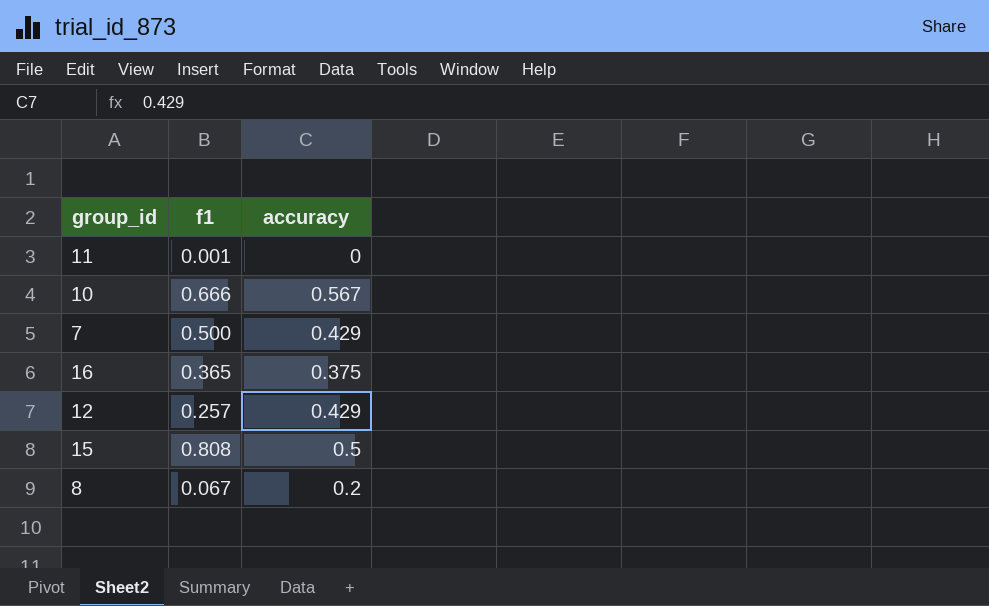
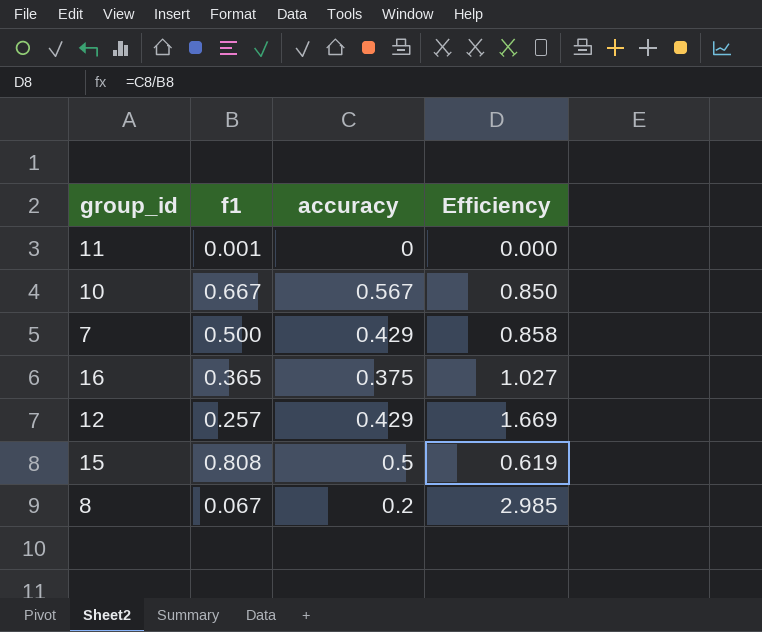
column Efficiency | formula: none -> [accuracy] / [f1]
10 | f1: 0.666 -> 0.667

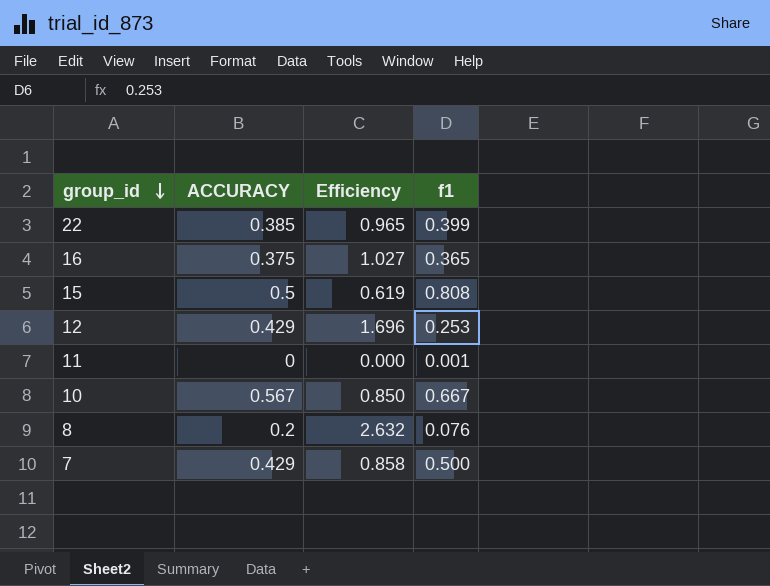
row order: none -> group_id descending
column name: accuracy -> ACCURACY
column f1 | position: 2 -> 4
row 22: none -> 0.385 | 0.965 | 0.399
12 | Efficiency: 1.669 -> 1.696
12 | f1: 0.257 -> 0.253
8 | Efficiency: 2.985 -> 2.632
8 | f1: 0.067 -> 0.076

